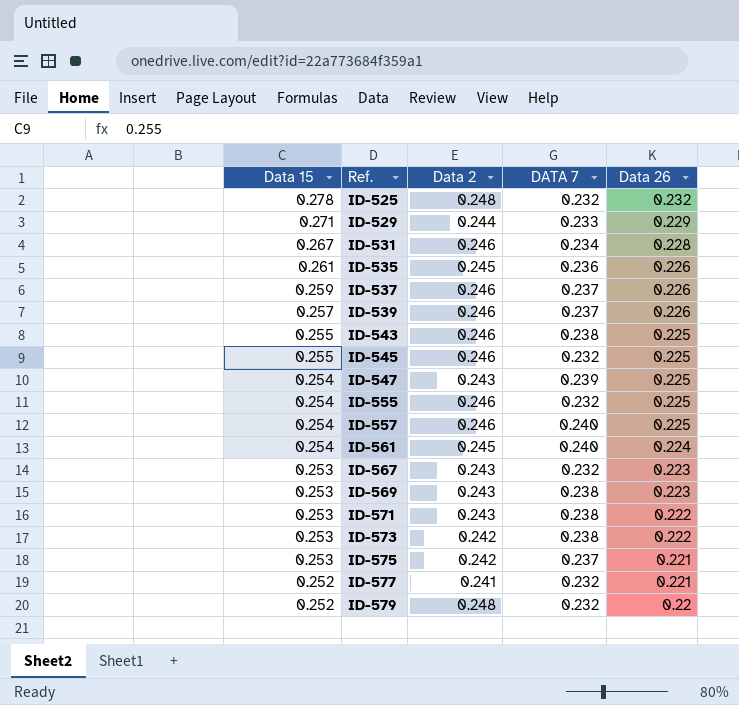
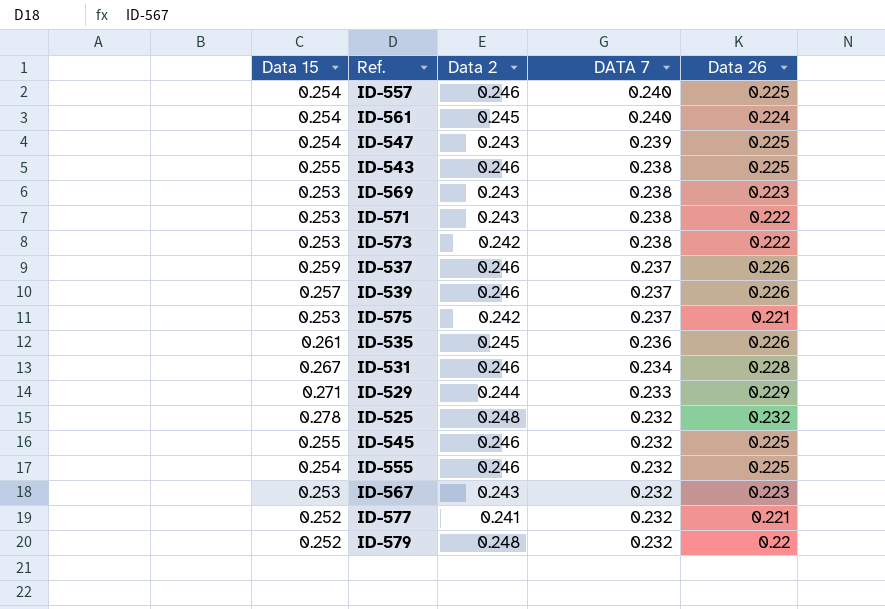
row order: Data 15 descending -> DATA 7 descending

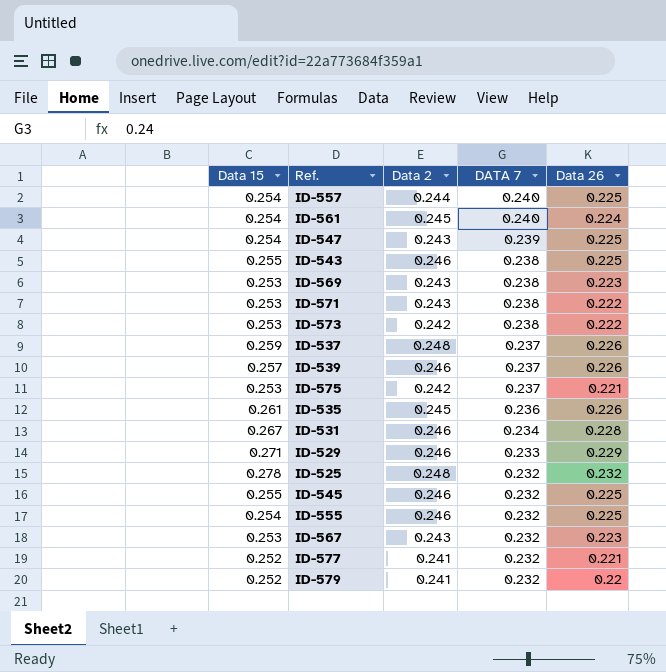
ID-557 | Data 2: 0.246 -> 0.244
ID-537 | Data 2: 0.246 -> 0.248
ID-529 | Data 2: 0.244 -> 0.246
ID-579 | Data 2: 0.248 -> 0.241

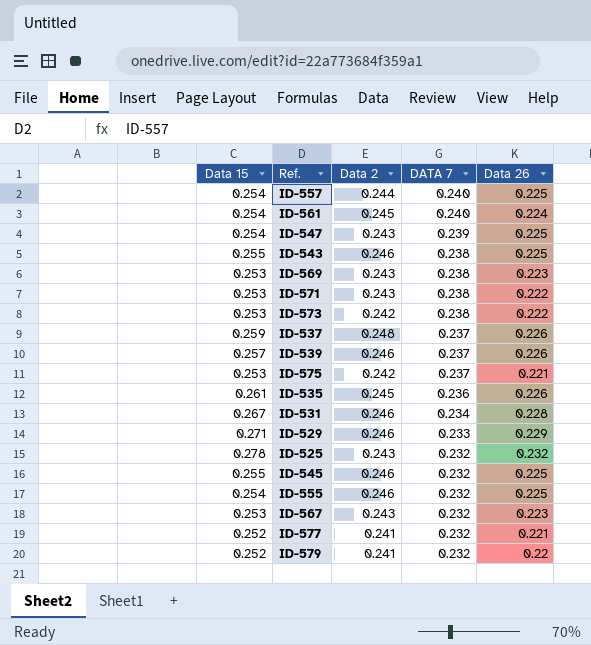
ID-525 | Data 2: 0.248 -> 0.243

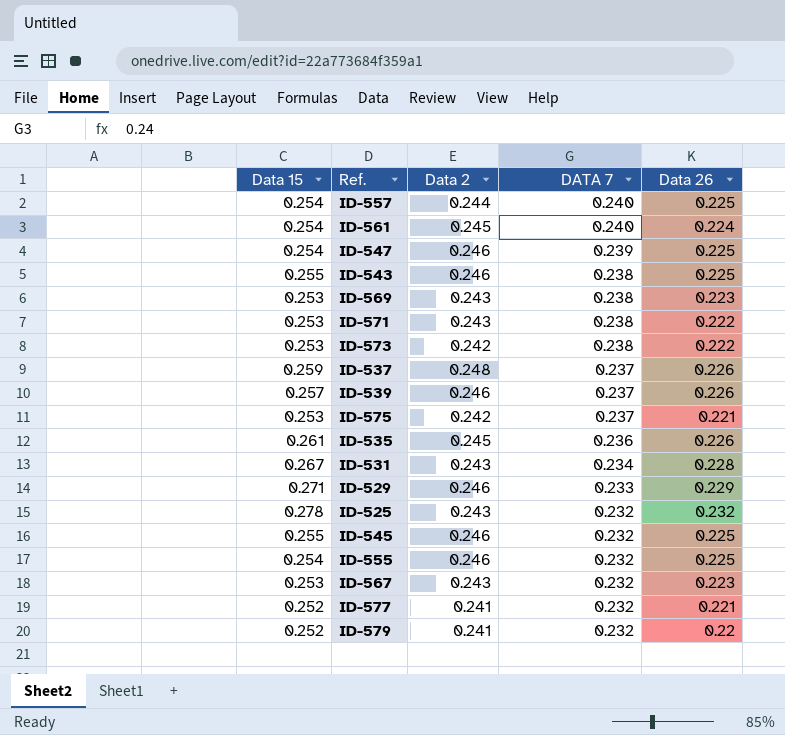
ID-547 | Data 2: 0.243 -> 0.246
ID-531 | Data 2: 0.246 -> 0.243

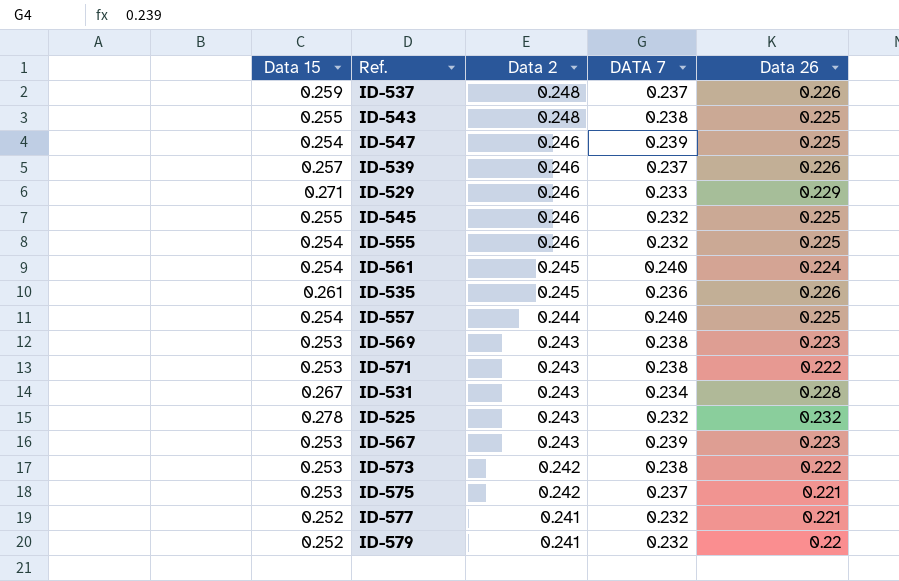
row order: DATA 7 descending -> Data 2 descending
ID-543 | Data 2: 0.246 -> 0.248
ID-567 | DATA 7: 0.232 -> 0.239

